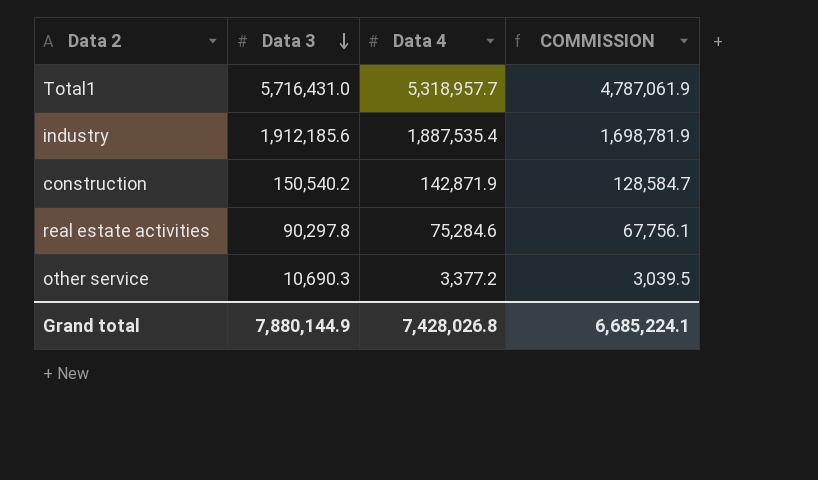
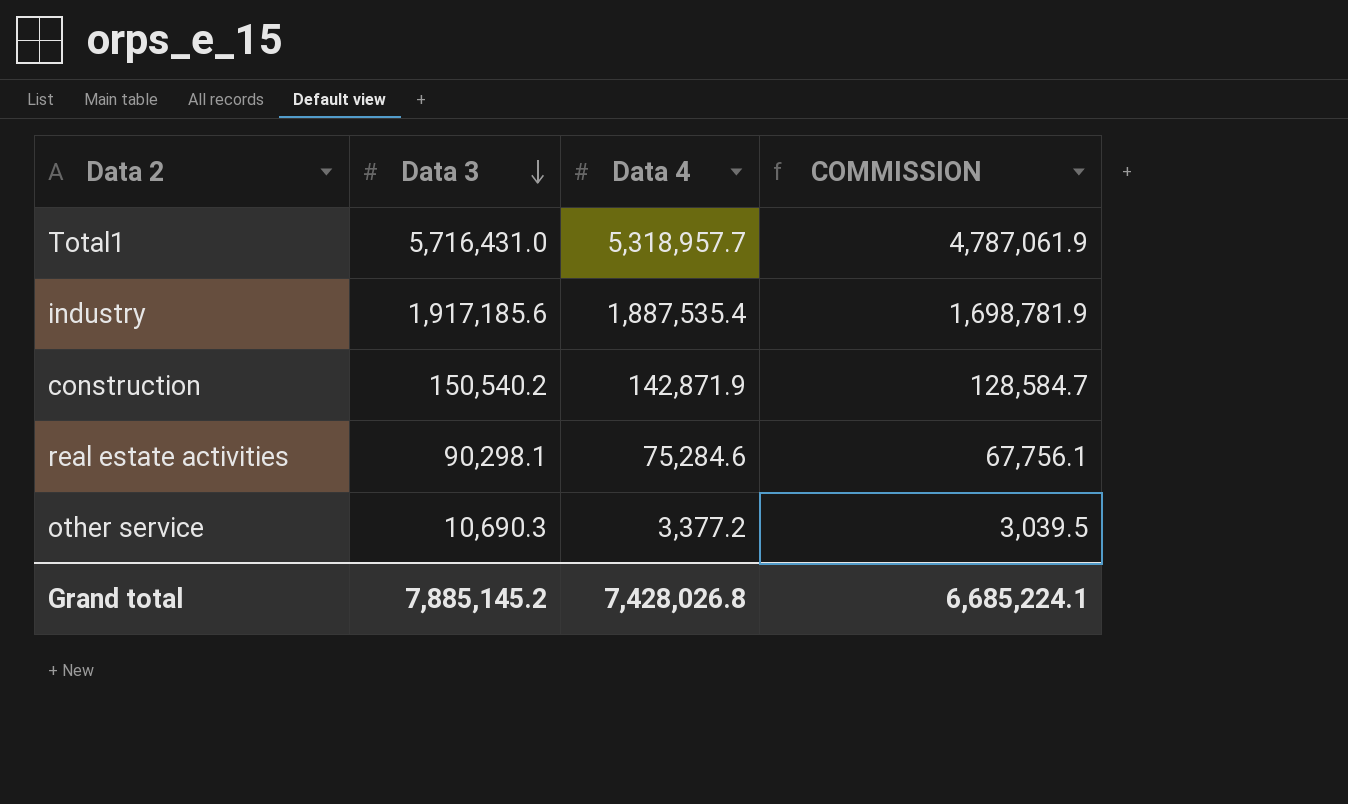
industry | Data 3: 1,912,185.6 -> 1,917,185.6
real estate activities | Data 3: 90,297.8 -> 90,298.1
Grand total | Data 3: 7,880,144.9 -> 7,885,145.2

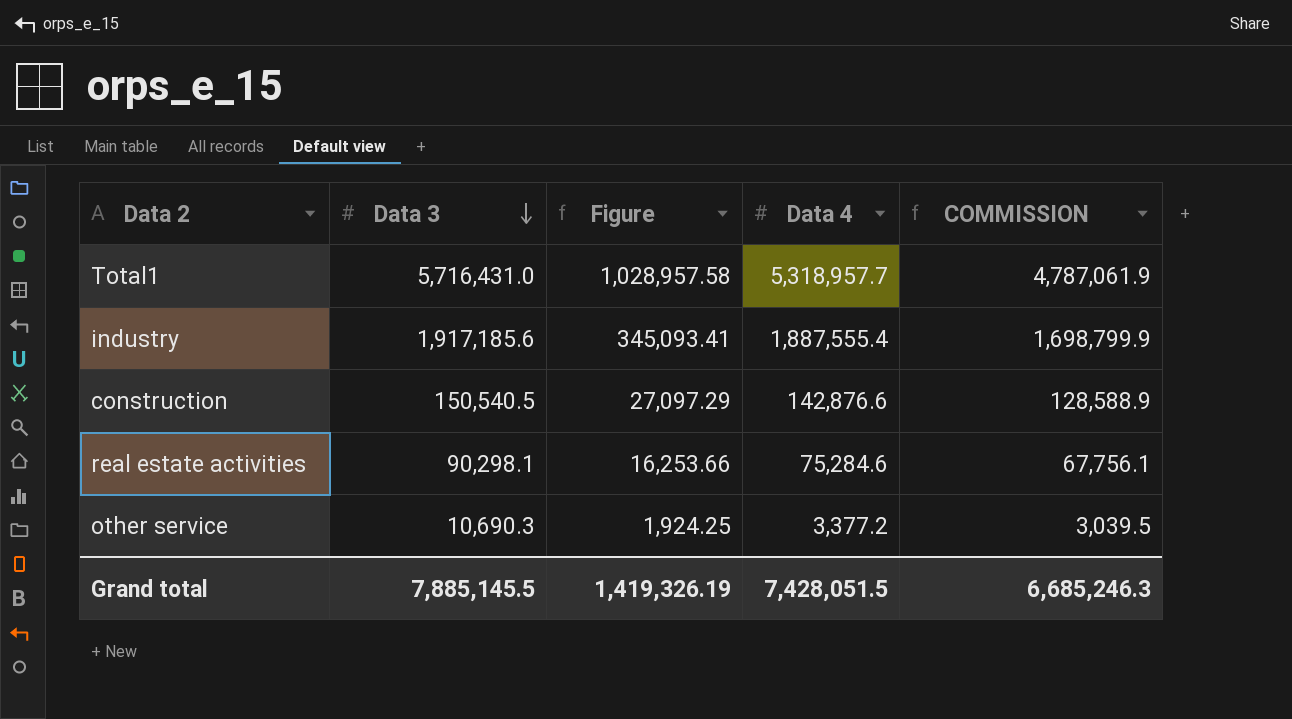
column Figure | formula: none -> [Data 3] * 0.18
industry | Data 4: 1,887,535.4 -> 1,887,555.4
industry | COMMISSION: 1,698,781.9 -> 1,698,799.9
construction | Data 3: 150,540.2 -> 150,540.5
construction | Data 4: 142,871.9 -> 142,876.6
construction | COMMISSION: 128,584.7 -> 128,588.9
Grand total | Data 3: 7,885,145.2 -> 7,885,145.5
Grand total | Data 4: 7,428,026.8 -> 7,428,051.5
Grand total | COMMISSION: 6,685,224.1 -> 6,685,246.3

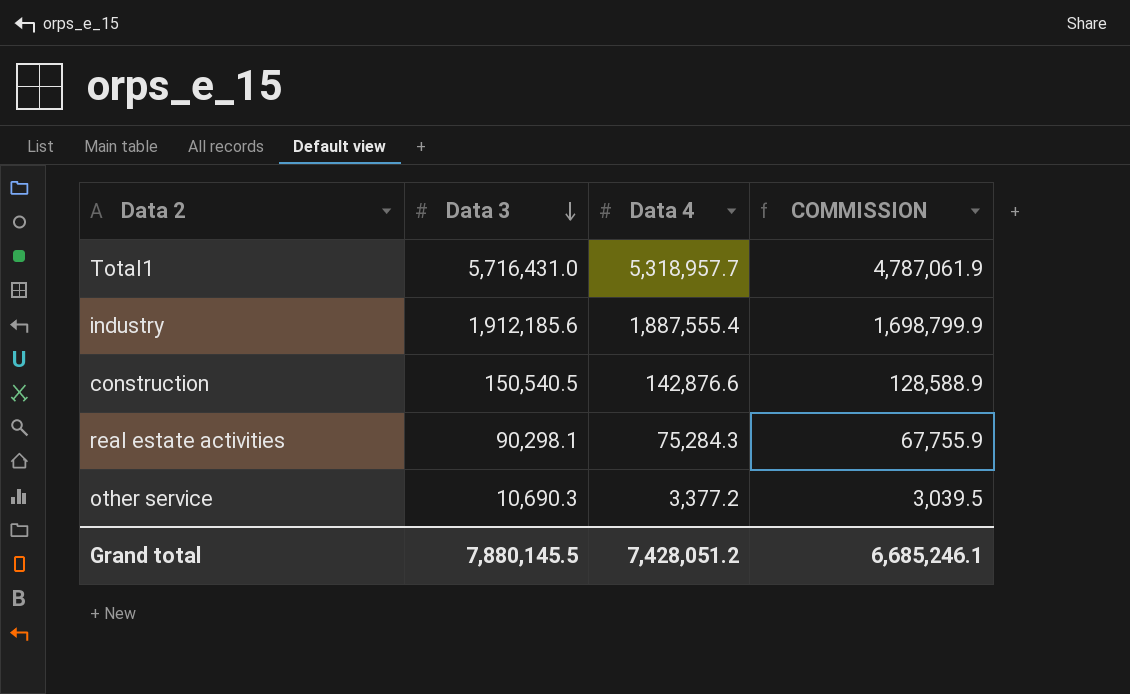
column Figure | formula: [Data 3] * 0.18 -> none
industry | Data 3: 1,917,185.6 -> 1,912,185.6
real estate activities | Data 4: 75,284.6 -> 75,284.3
real estate activities | COMMISSION: 67,756.1 -> 67,755.9
Grand total | Data 3: 7,885,145.5 -> 7,880,145.5
Grand total | Data 4: 7,428,051.5 -> 7,428,051.2
Grand total | COMMISSION: 6,685,246.3 -> 6,685,246.1

